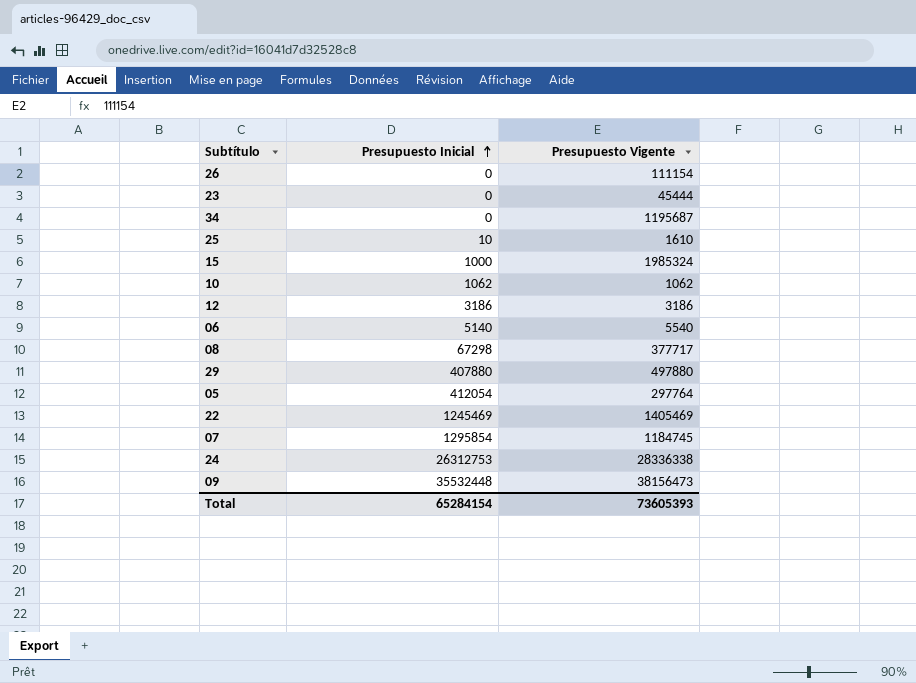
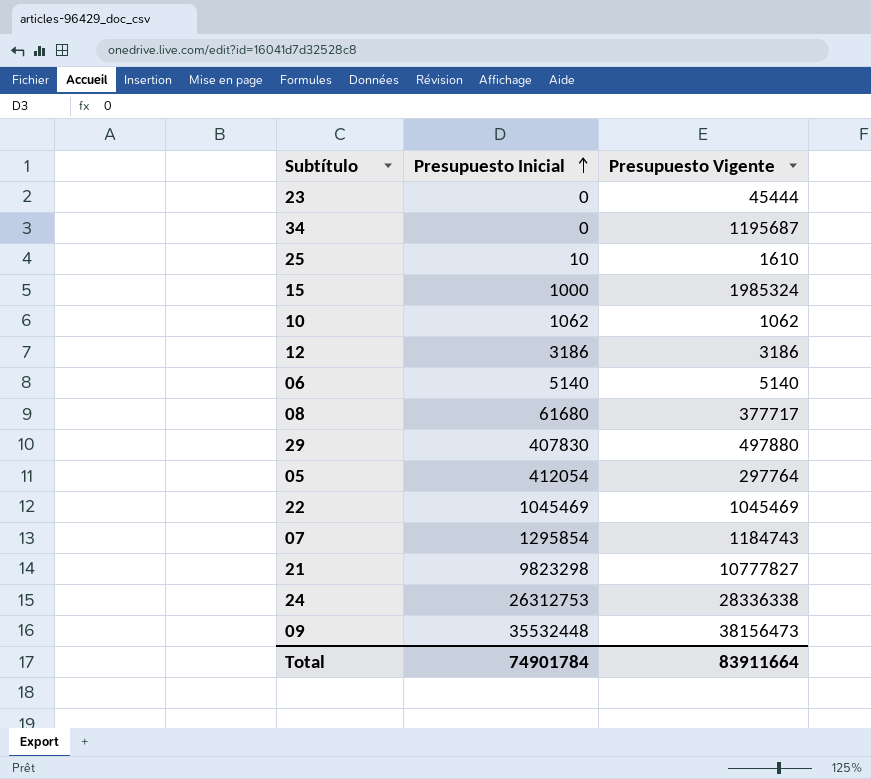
row 26: 0 | 111154 -> none
06 | Presupuesto Vigente: 5540 -> 5140
08 | Presupuesto Inicial: 67298 -> 61680
29 | Presupuesto Inicial: 407880 -> 407830
22 | Presupuesto Inicial: 1245469 -> 1045469
22 | Presupuesto Vigente: 1405469 -> 1045469
07 | Presupuesto Vigente: 1184745 -> 1184743
row 21: none -> 9823298 | 10777827
Total | Presupuesto Inicial: 65284154 -> 74901784
Total | Presupuesto Vigente: 73605393 -> 83911664

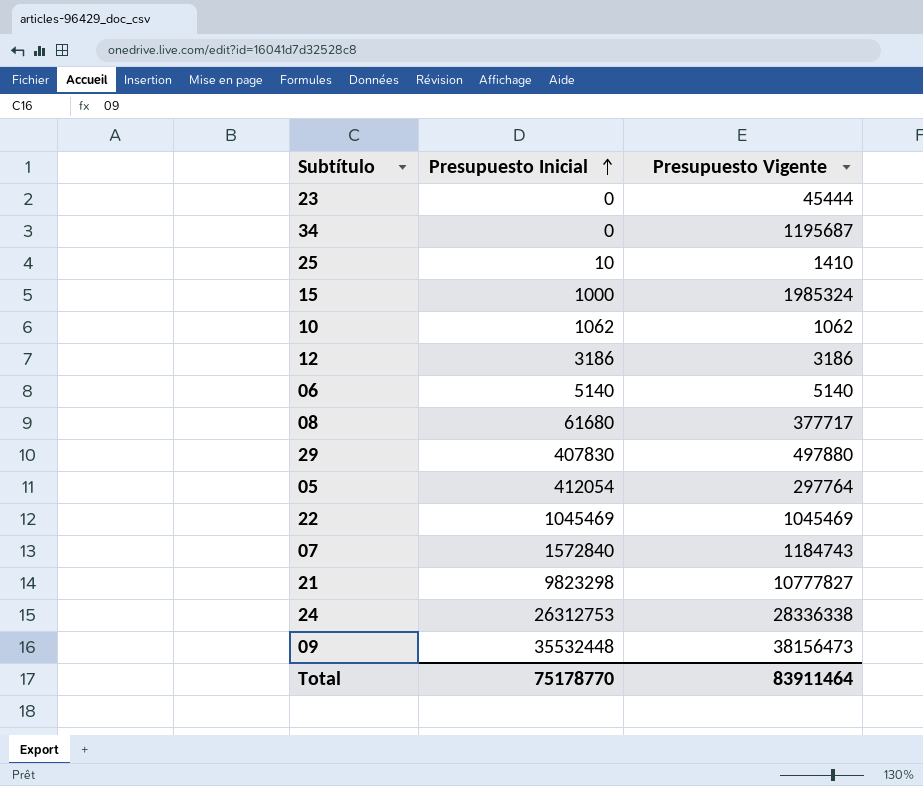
25 | Presupuesto Vigente: 1610 -> 1410
07 | Presupuesto Inicial: 1295854 -> 1572840
Total | Presupuesto Inicial: 74901784 -> 75178770
Total | Presupuesto Vigente: 83911664 -> 83911464

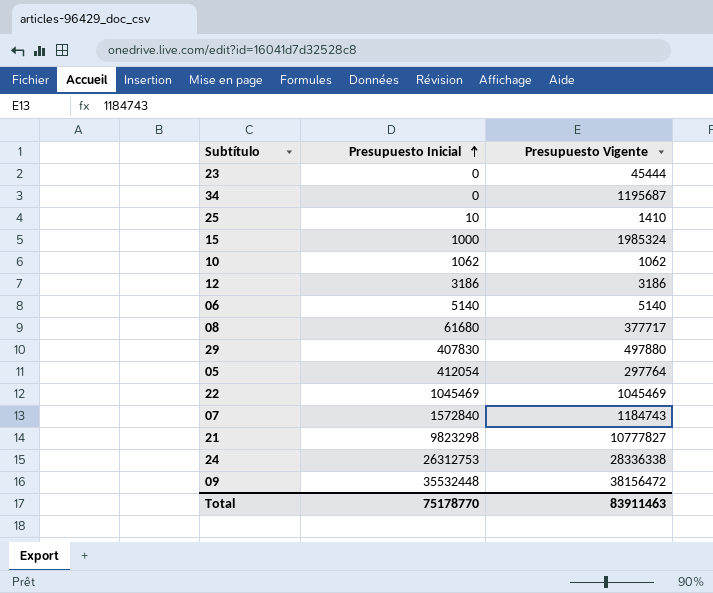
09 | Presupuesto Vigente: 38156473 -> 38156472
Total | Presupuesto Vigente: 83911464 -> 83911463

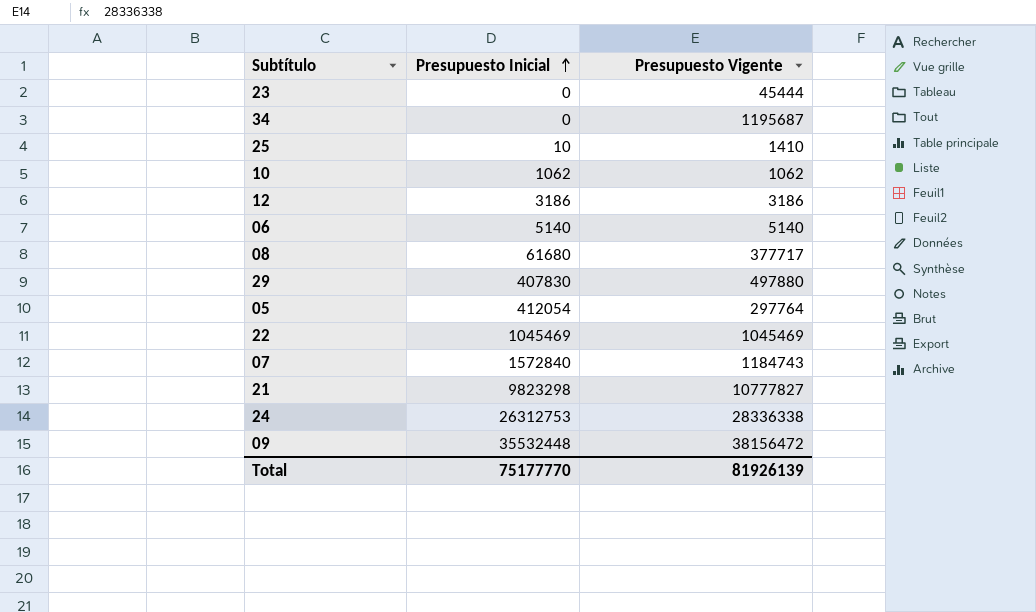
row 15: 1000 | 1985324 -> none
Total | Presupuesto Inicial: 75178770 -> 75177770
Total | Presupuesto Vigente: 83911463 -> 81926139

